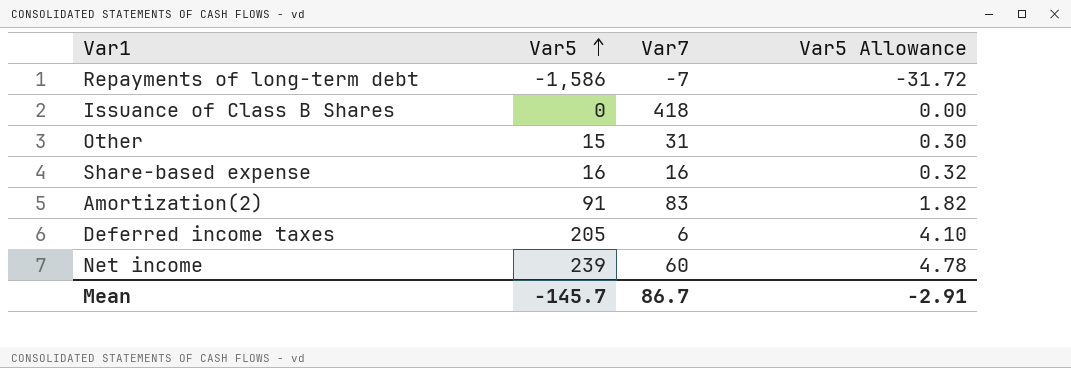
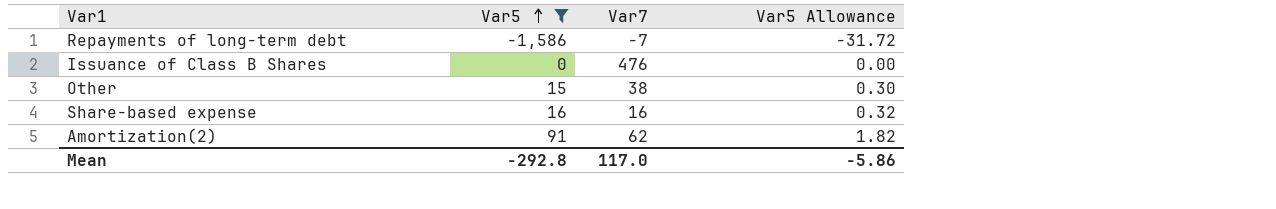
filter: none -> Var5 <= 91
Issuance of Class B Shares | Var7: 418 -> 476
Other | Var7: 31 -> 38
Amortization(2) | Var7: 83 -> 62
Mean | Var5: -145.7 -> -292.8
Mean | Var7: 86.7 -> 117.0
Mean | Var5 Allowance: -2.91 -> -5.86

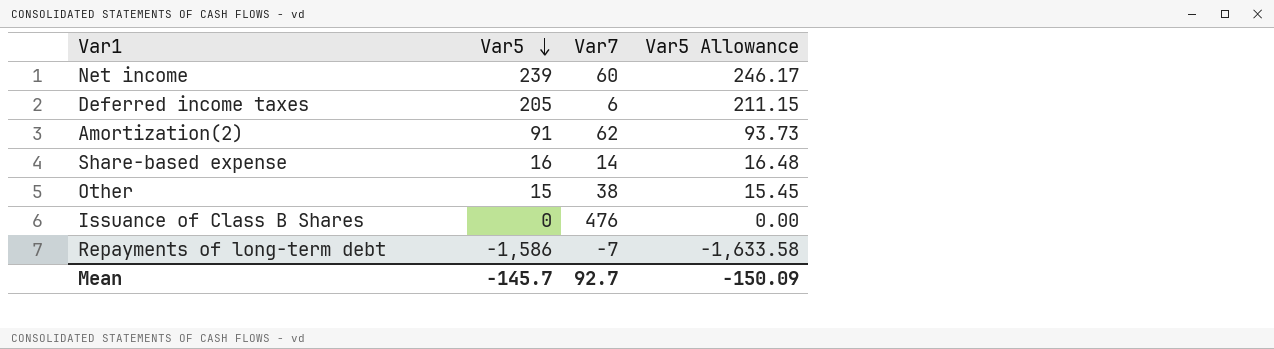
filter: Var5 <= 91 -> none
row order: Var5 ascending -> Var5 descending
column Var5 Allowance | formula: [Var5] * 0.02 -> [Var5] * 1.03
Share-based expense | Var7: 16 -> 14
Mean | Var5: -292.8 -> -145.7
Mean | Var7: 117.0 -> 92.7
Mean | Var5 Allowance: -5.86 -> -150.09

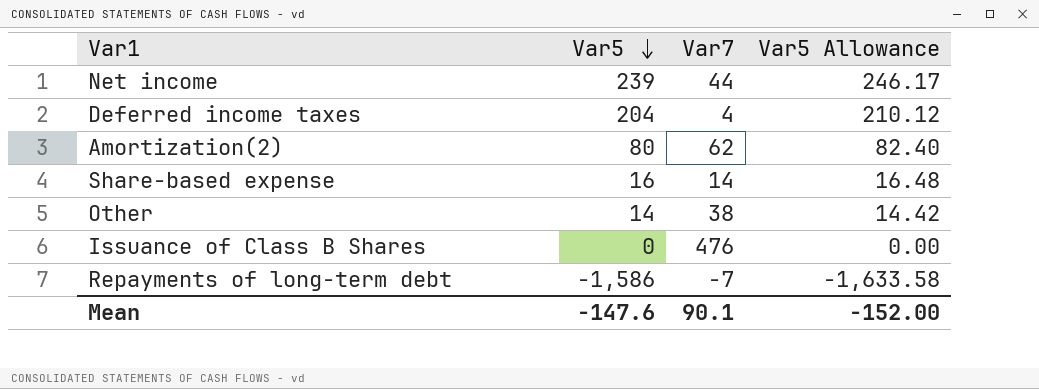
Net income | Var7: 60 -> 44
Deferred income taxes | Var5: 205 -> 204
Deferred income taxes | Var7: 6 -> 4
Deferred income taxes | Var5 Allowance: 211.15 -> 210.12
Amortization(2) | Var5: 91 -> 80
Amortization(2) | Var5 Allowance: 93.73 -> 82.40
Other | Var5: 15 -> 14
Other | Var5 Allowance: 15.45 -> 14.42
Mean | Var5: -145.7 -> -147.6
Mean | Var7: 92.7 -> 90.1
Mean | Var5 Allowance: -150.09 -> -152.00

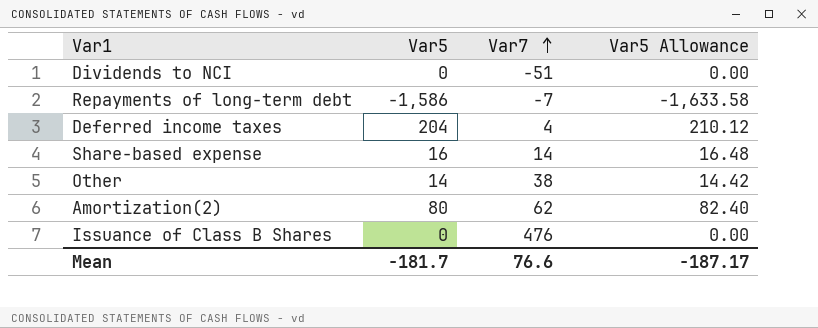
row order: Var5 descending -> Var7 ascending
row Net income: 239 | 44 | 246.17 -> none
row Dividends to NCI: none -> 0 | -51 | 0.00
Mean | Var5: -147.6 -> -181.7
Mean | Var7: 90.1 -> 76.6
Mean | Var5 Allowance: -152.00 -> -187.17

